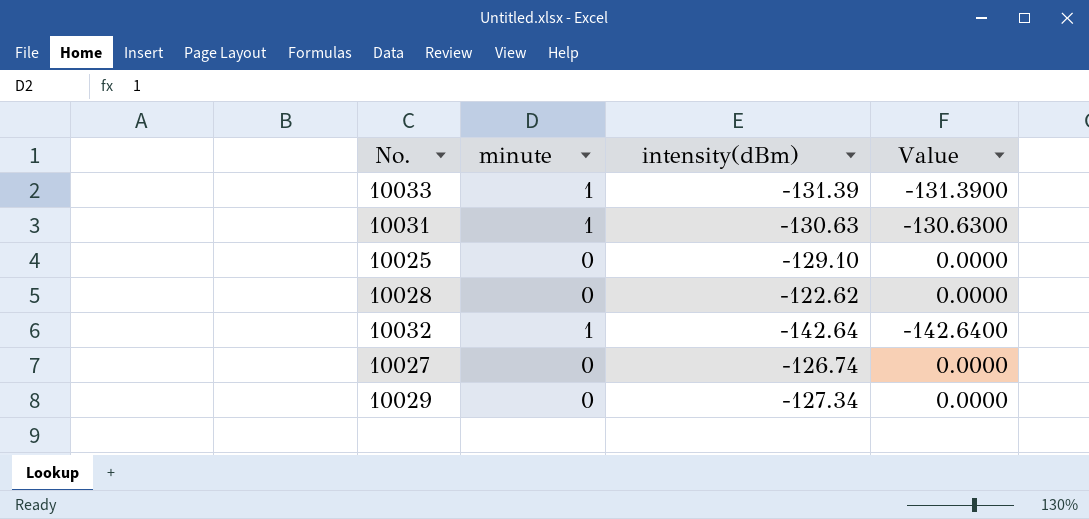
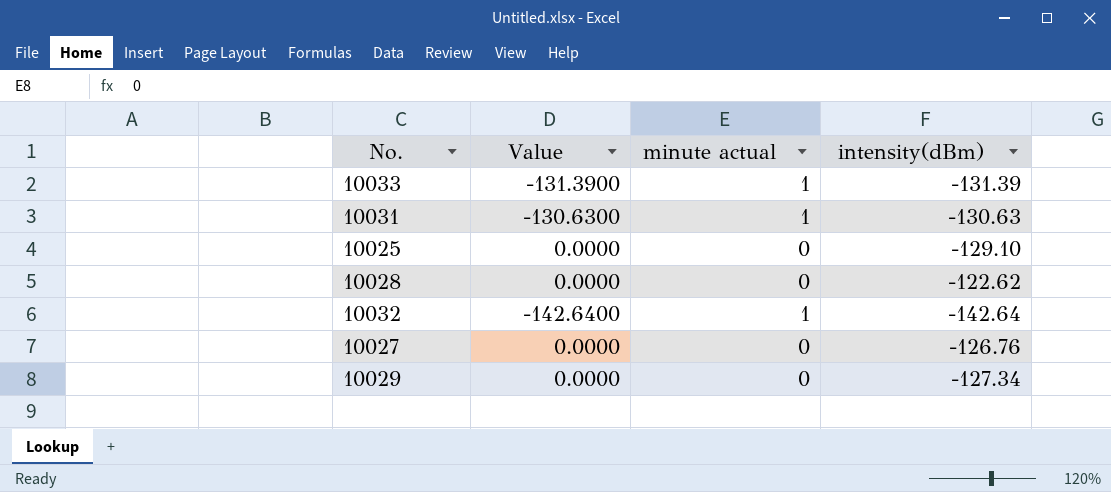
column Value | position: 4 -> 2
column name: minute -> minute actual
10027 | intensity(dBm): -126.74 -> -126.76

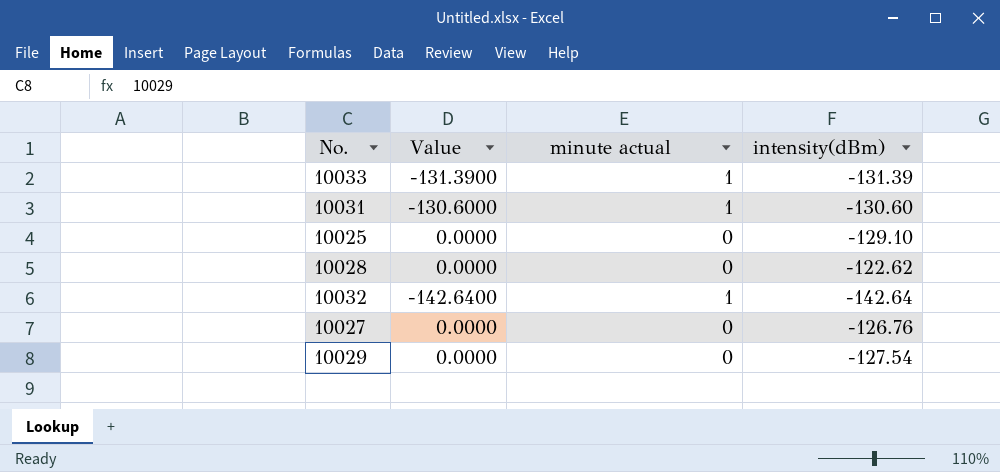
10031 | Value: -130.6300 -> -130.6000
10031 | intensity(dBm): -130.63 -> -130.60
10029 | intensity(dBm): -127.34 -> -127.54

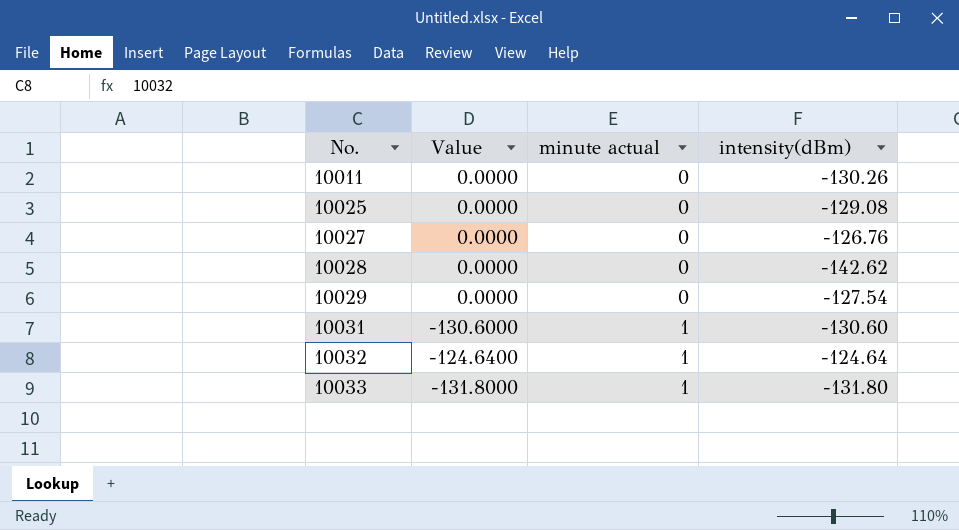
row order: none -> No. ascending
row 10011: none -> 0.0000 | 0 | -130.26
10025 | intensity(dBm): -129.10 -> -129.08
10028 | intensity(dBm): -122.62 -> -142.62
10032 | Value: -142.6400 -> -124.6400
10032 | intensity(dBm): -142.64 -> -124.64
10033 | Value: -131.3900 -> -131.8000
10033 | intensity(dBm): -131.39 -> -131.80

